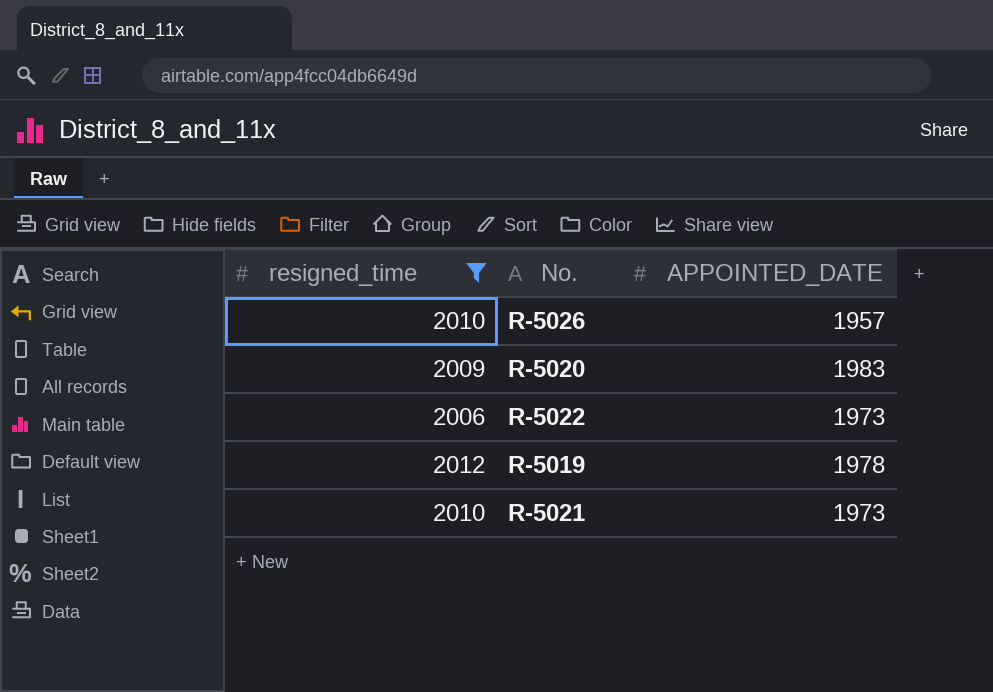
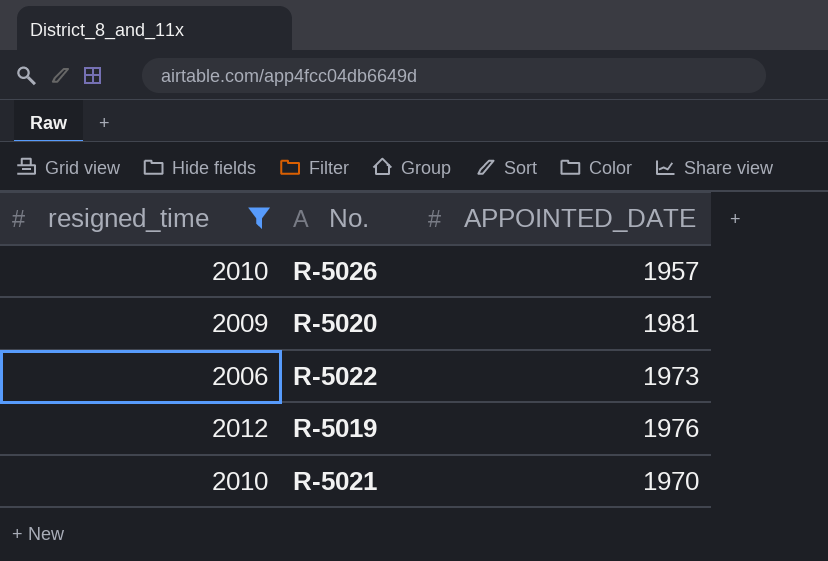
R-5020 | APPOINTED_DATE: 1983 -> 1981
R-5019 | APPOINTED_DATE: 1978 -> 1976
R-5021 | APPOINTED_DATE: 1973 -> 1970

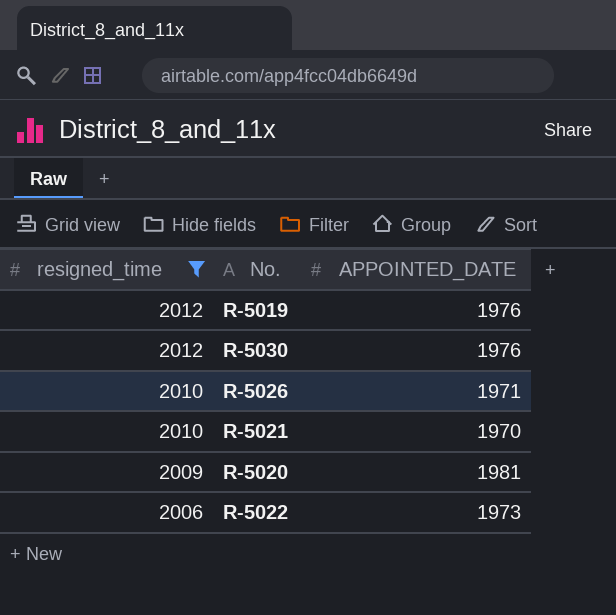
row order: none -> resigned_time descending
row R-5030: none -> 2012 | 1976
R-5026 | APPOINTED_DATE: 1957 -> 1971

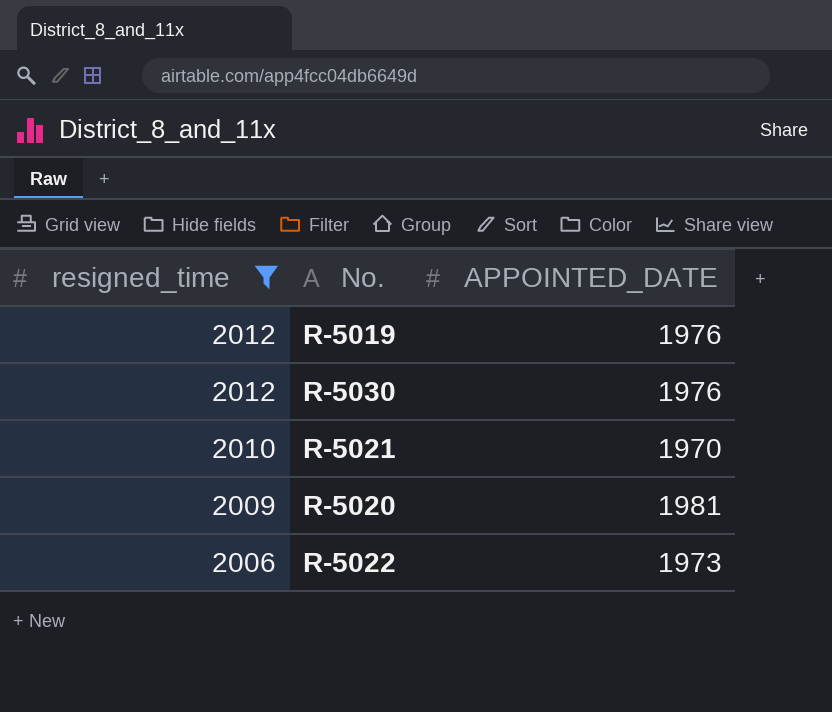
row R-5026: 2010 | 1971 -> none

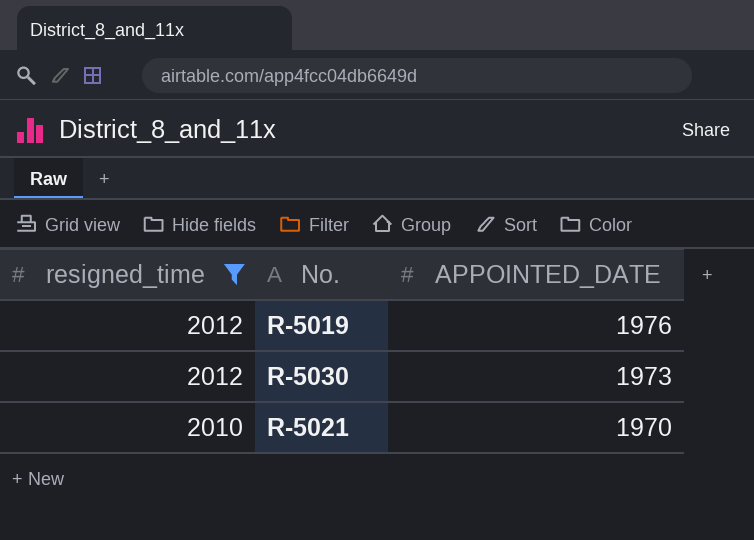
row R-5020: 2009 | 1981 -> none
row R-5022: 2006 | 1973 -> none
R-5030 | APPOINTED_DATE: 1976 -> 1973

